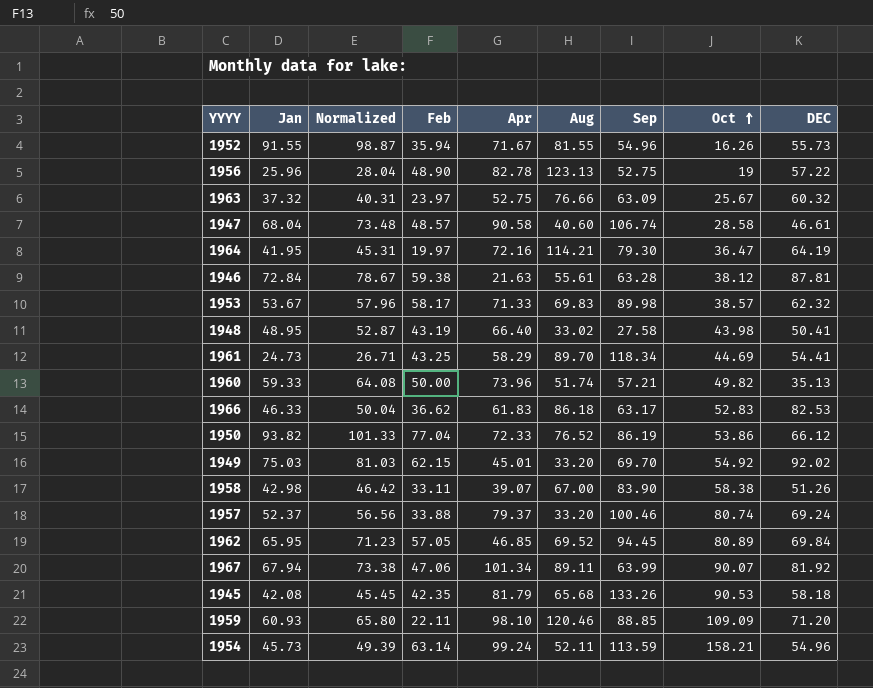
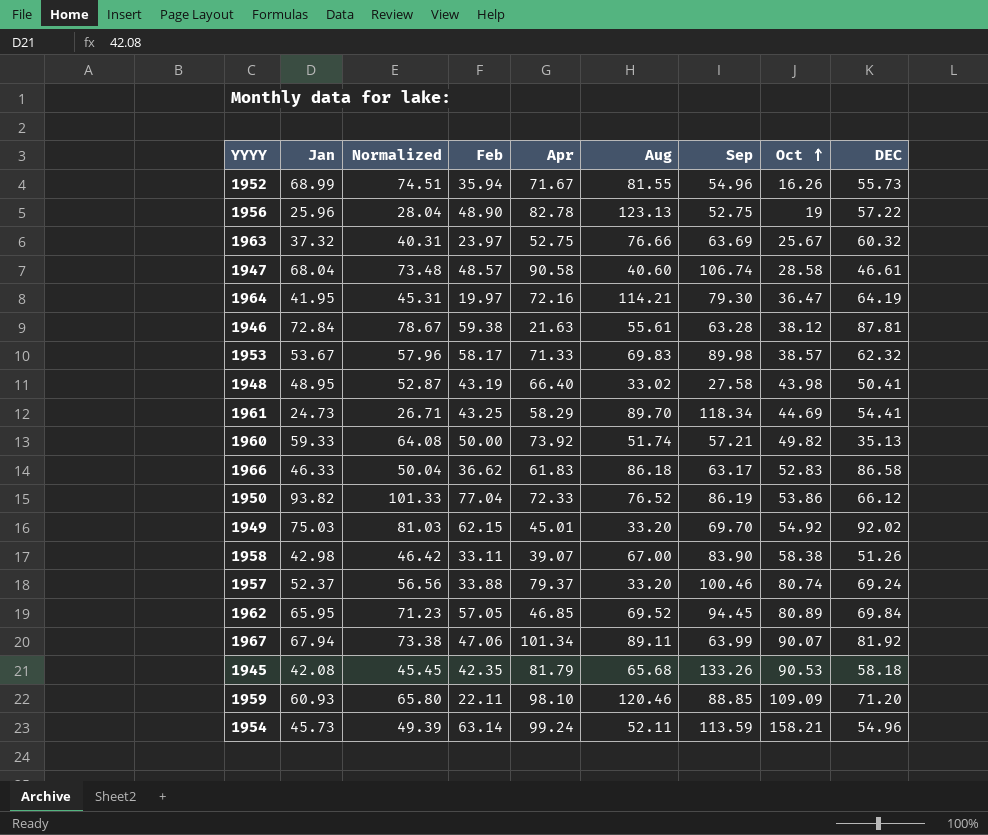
1952 | Jan: 91.55 -> 68.99
1952 | Normalized: 98.87 -> 74.51
1963 | Sep: 63.09 -> 63.69
1960 | Apr: 73.96 -> 73.92
1966 | DEC: 82.53 -> 86.58

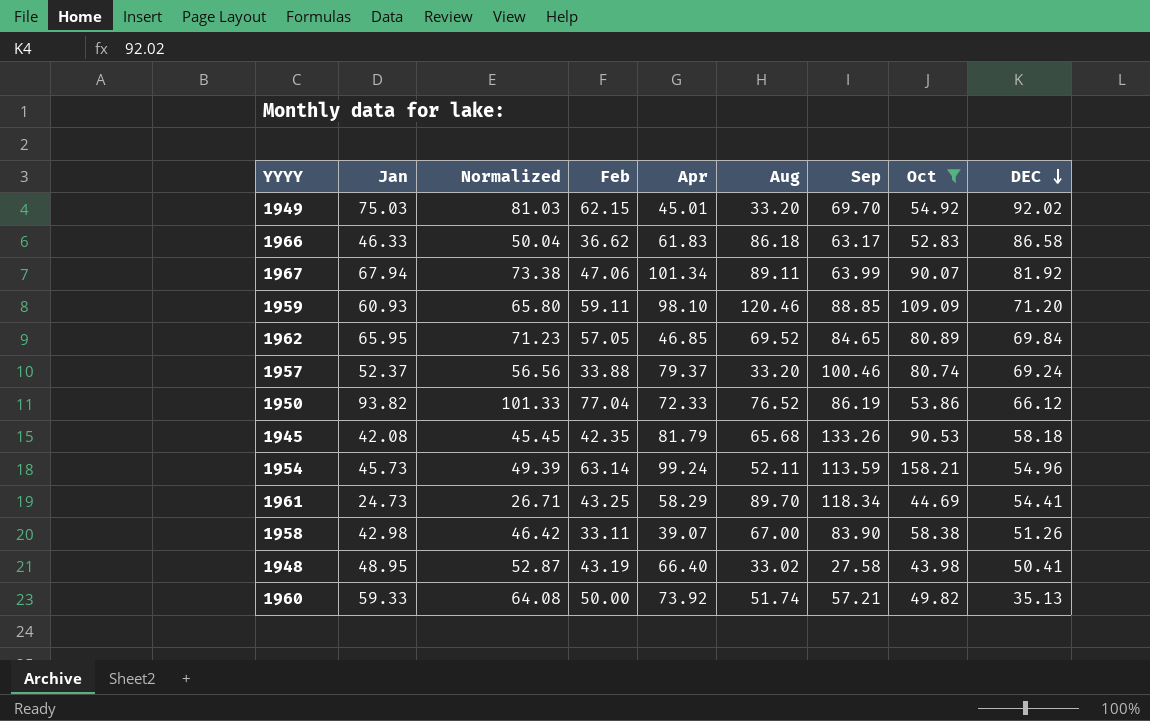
filter: none -> Oct >= 43.98
row order: Oct ascending -> DEC descending
1959 | Feb: 22.11 -> 59.11
1962 | Sep: 94.45 -> 84.65

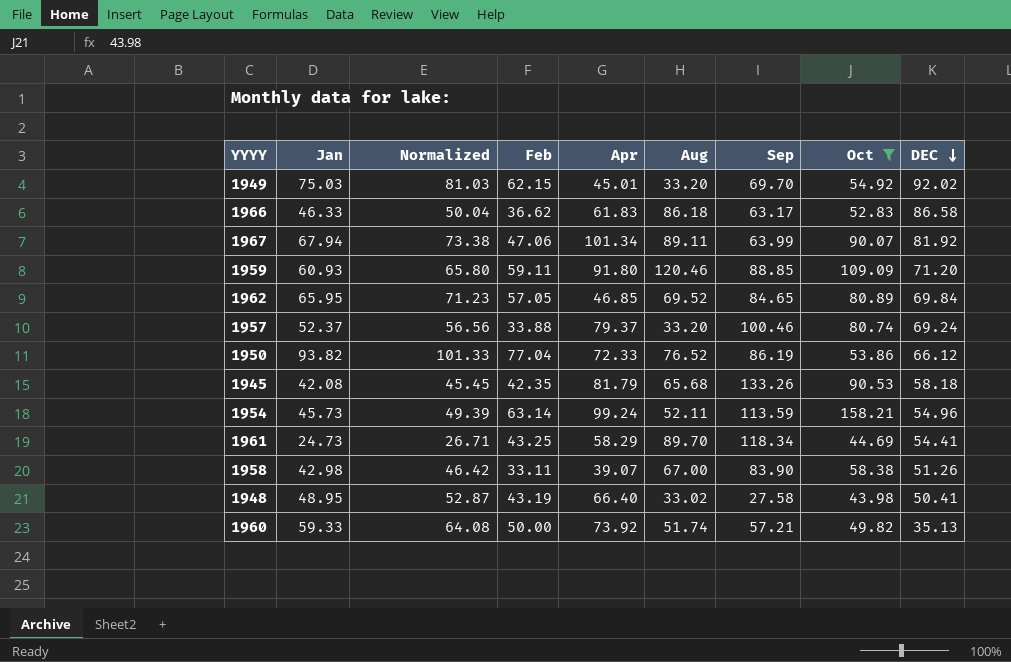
1959 | Apr: 98.10 -> 91.80

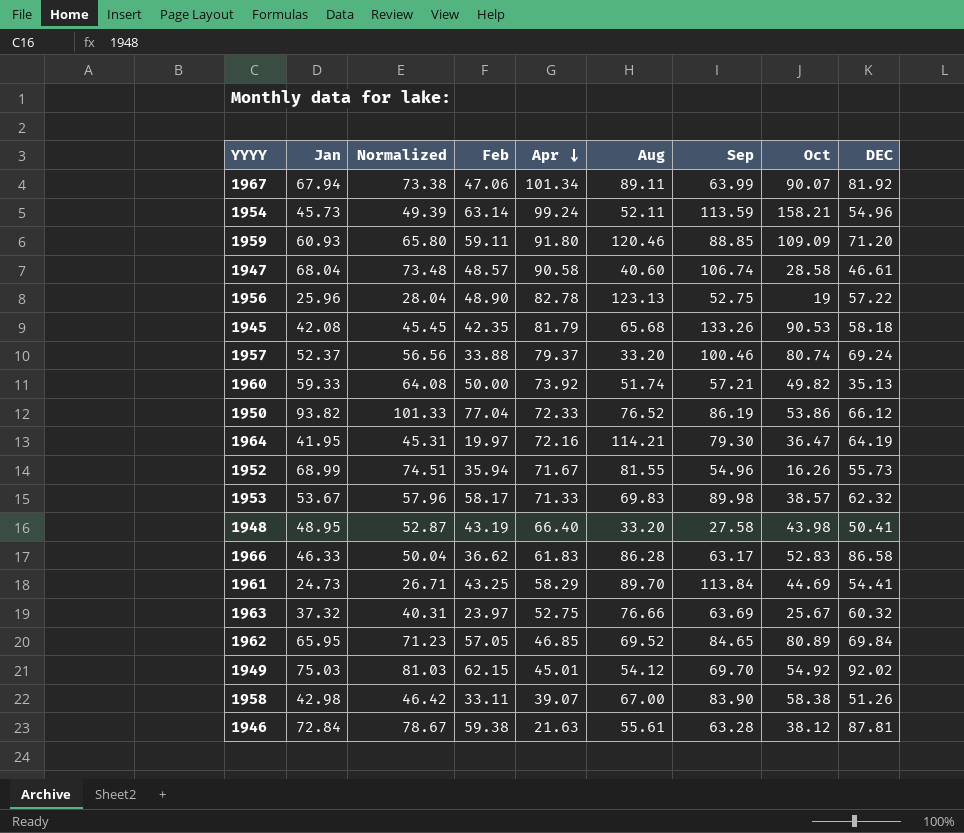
filter: Oct >= 43.98 -> none
row order: DEC descending -> Apr descending
1948 | Aug: 33.02 -> 33.20
1966 | Aug: 86.18 -> 86.28
1961 | Sep: 118.34 -> 113.84
1949 | Aug: 33.20 -> 54.12

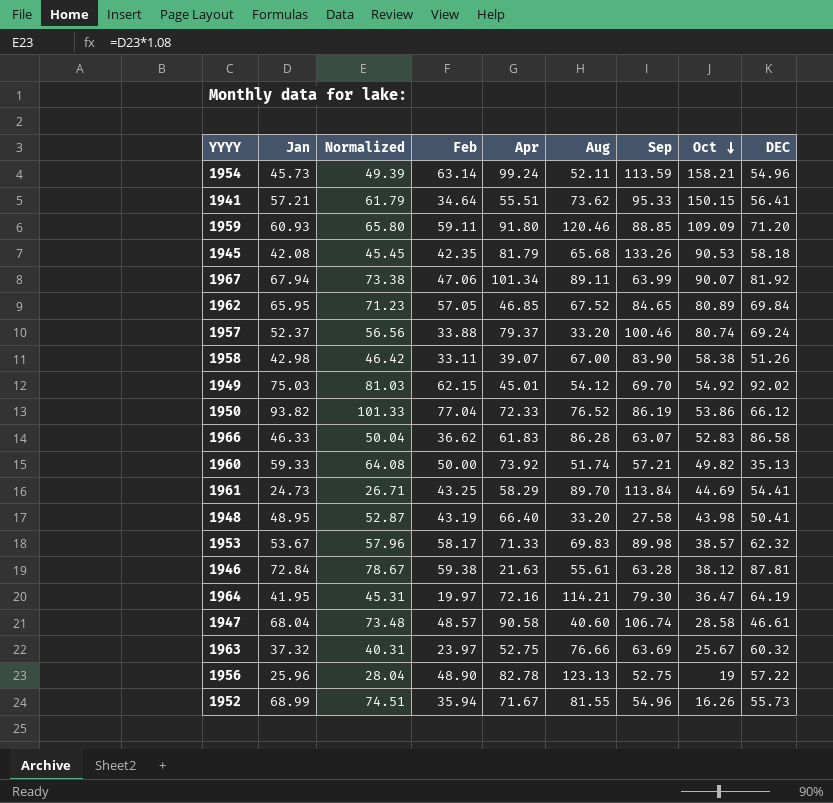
row order: Apr descending -> Oct descending
row 1941: none -> 57.21 | 61.79 | 34.64 | 55.51 | 73.62 | 95.33 | 150.15 | 56.41
1962 | Aug: 69.52 -> 67.52
1966 | Sep: 63.17 -> 63.07

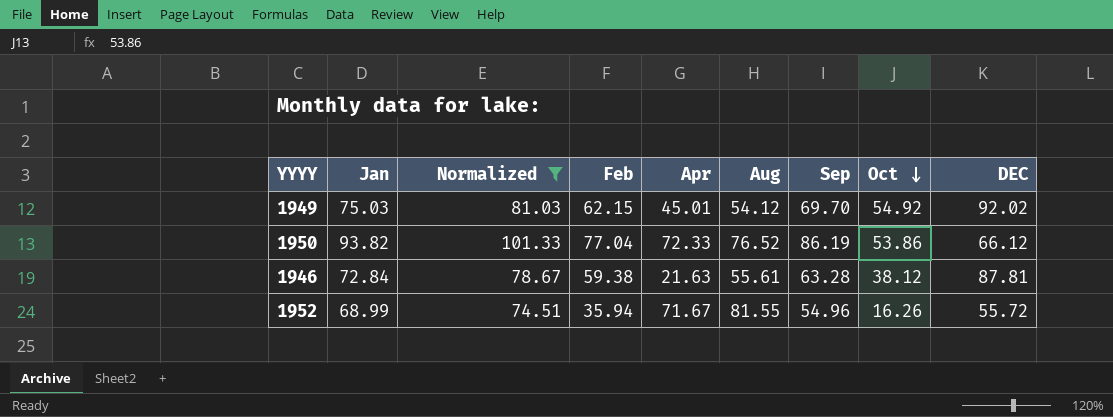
filter: none -> Normalized >= 74.51
1952 | DEC: 55.73 -> 55.72

